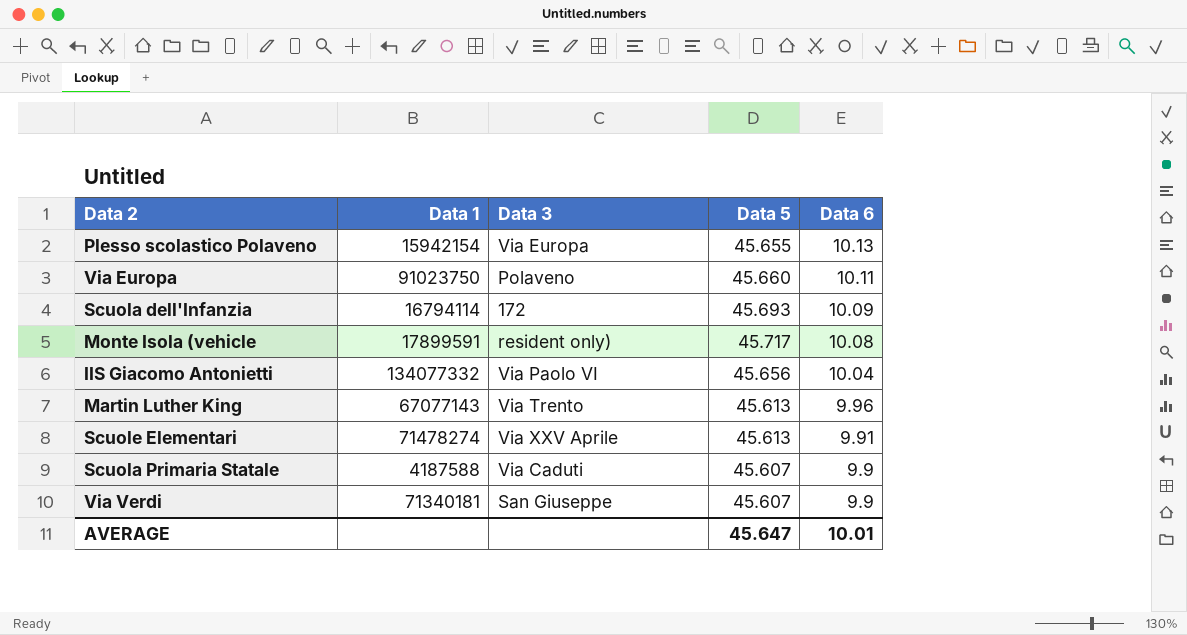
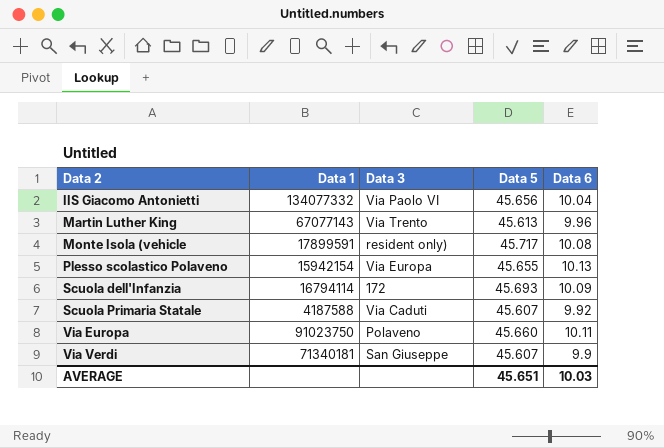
row order: Data 6 descending -> Data 2 ascending
row Scuole Elementari: 71478274 | Via XXV Aprile | 45.613 | 9.91 -> none
Scuola Primaria Statale | Data 6: 9.9 -> 9.92
AVERAGE | Data 5: 45.647 -> 45.651
AVERAGE | Data 6: 10.01 -> 10.03

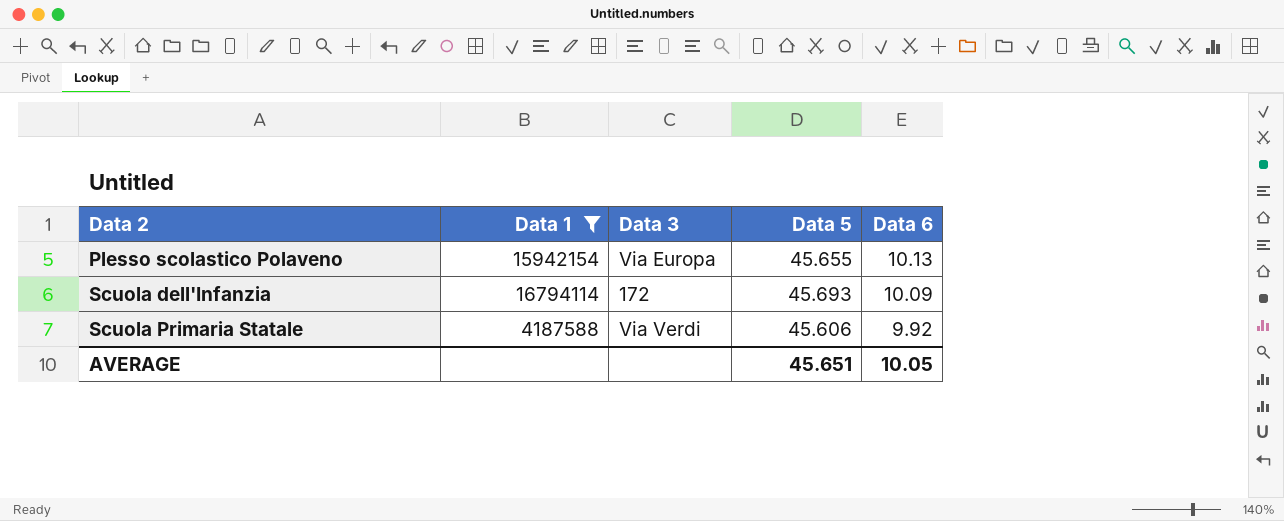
filter: none -> Data 1 <= 16794114
Scuola Primaria Statale | Data 3: Via Caduti -> Via Verdi
Scuola Primaria Statale | Data 5: 45.607 -> 45.606
AVERAGE | Data 6: 10.03 -> 10.05

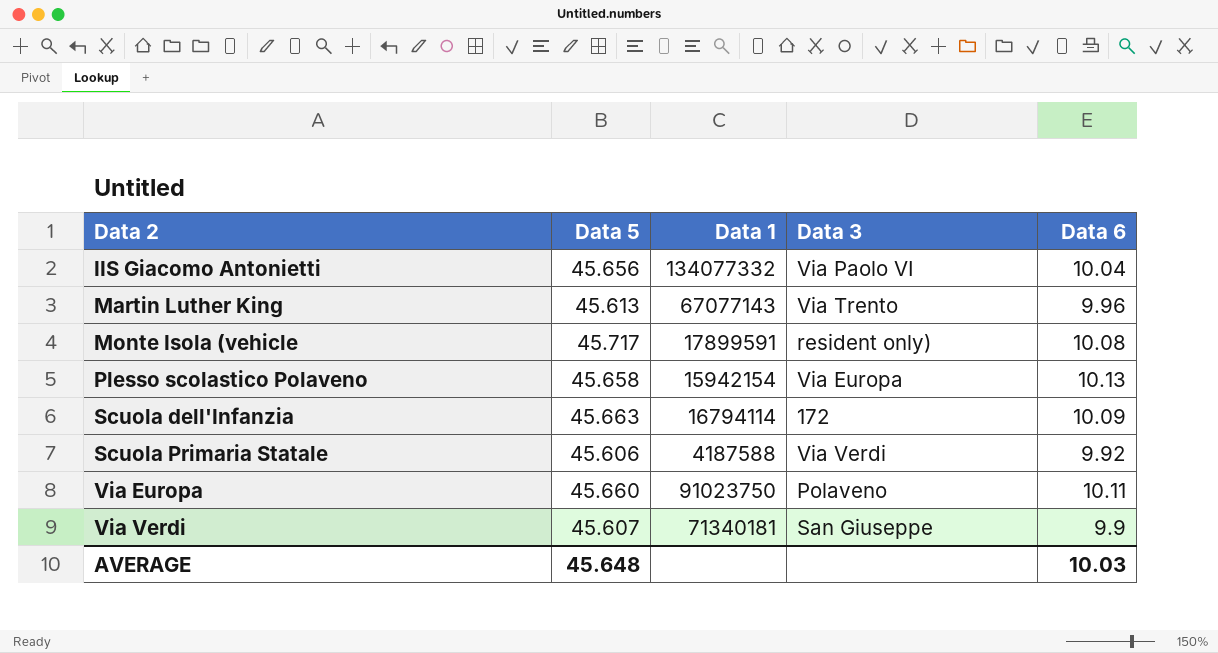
filter: Data 1 <= 16794114 -> none
column Data 5 | position: 4 -> 2
Plesso scolastico Polaveno | Data 5: 45.655 -> 45.658
Scuola dell'Infanzia | Data 5: 45.693 -> 45.663
AVERAGE | Data 5: 45.651 -> 45.648
AVERAGE | Data 6: 10.05 -> 10.03

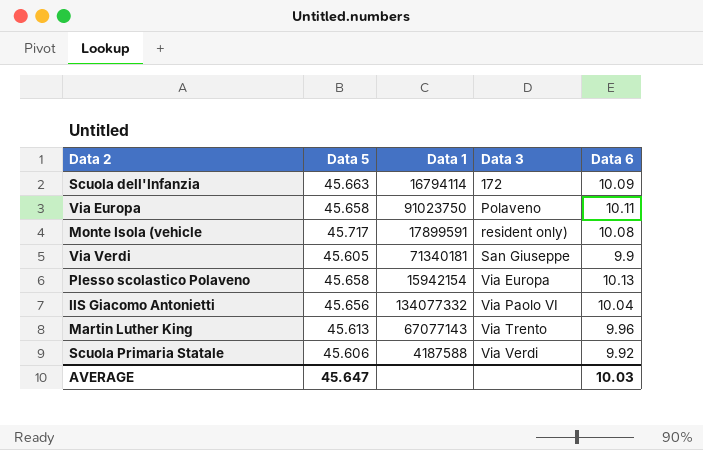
row order: Data 2 ascending -> Data 3 ascending
Via Europa | Data 5: 45.660 -> 45.658
Via Verdi | Data 5: 45.607 -> 45.605
AVERAGE | Data 5: 45.648 -> 45.647

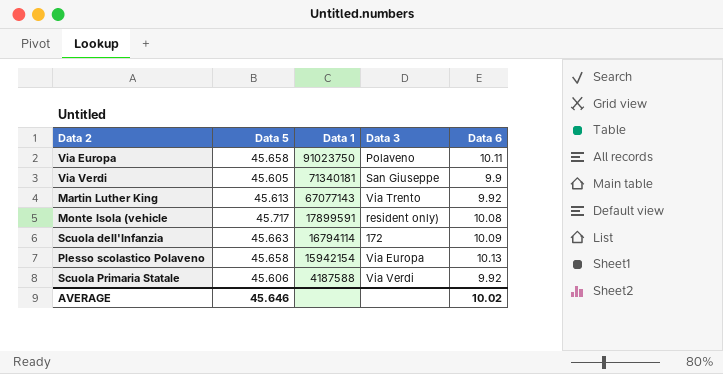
row order: Data 3 ascending -> Data 1 descending
row IIS Giacomo Antonietti: 45.656 | 134077332 | Via Paolo VI | 10.04 -> none
Martin Luther King | Data 6: 9.96 -> 9.92
AVERAGE | Data 5: 45.647 -> 45.646
AVERAGE | Data 6: 10.03 -> 10.02

